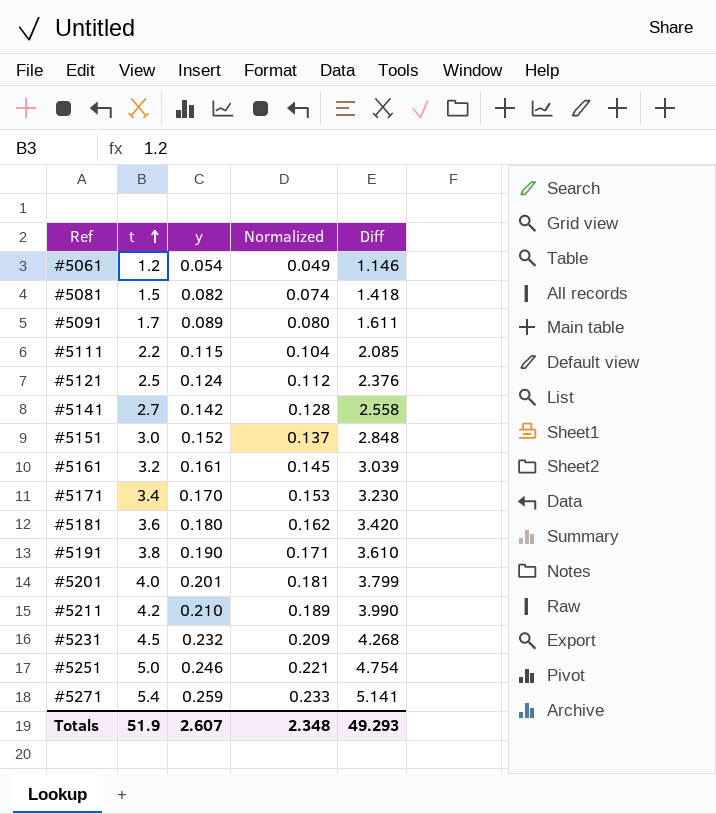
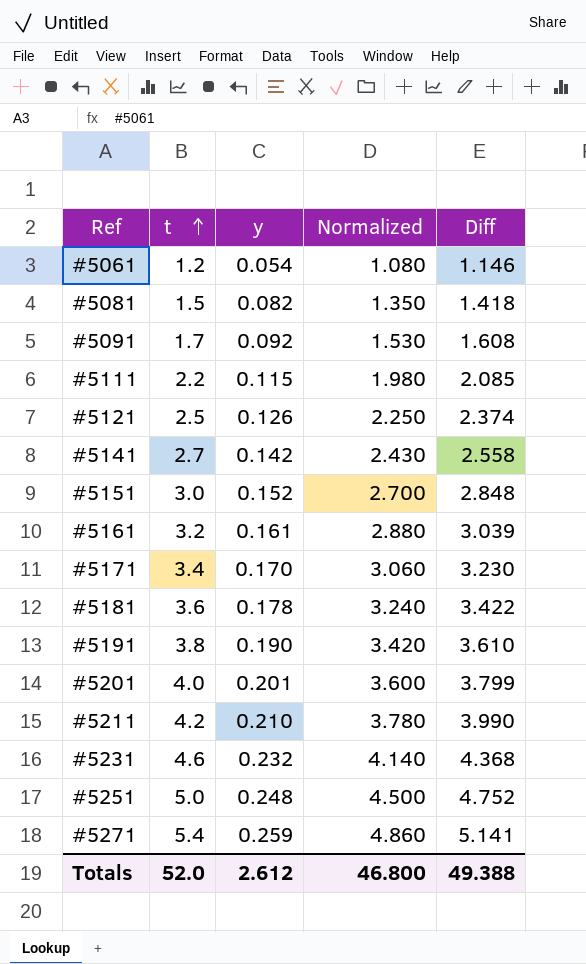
column Normalized | formula: [y] * 0.9 -> [t] * 0.9
#5091 | y: 0.089 -> 0.092
#5091 | Diff: 1.611 -> 1.608
#5121 | y: 0.124 -> 0.126
#5121 | Diff: 2.376 -> 2.374
#5181 | y: 0.180 -> 0.178
#5181 | Diff: 3.420 -> 3.422
#5231 | t: 4.5 -> 4.6
#5231 | Diff: 4.268 -> 4.368
#5251 | y: 0.246 -> 0.248
#5251 | Diff: 4.754 -> 4.752
Totals | t: 51.9 -> 52.0
Totals | y: 2.607 -> 2.612
Totals | Normalized: 2.348 -> 46.800
Totals | Diff: 49.293 -> 49.388

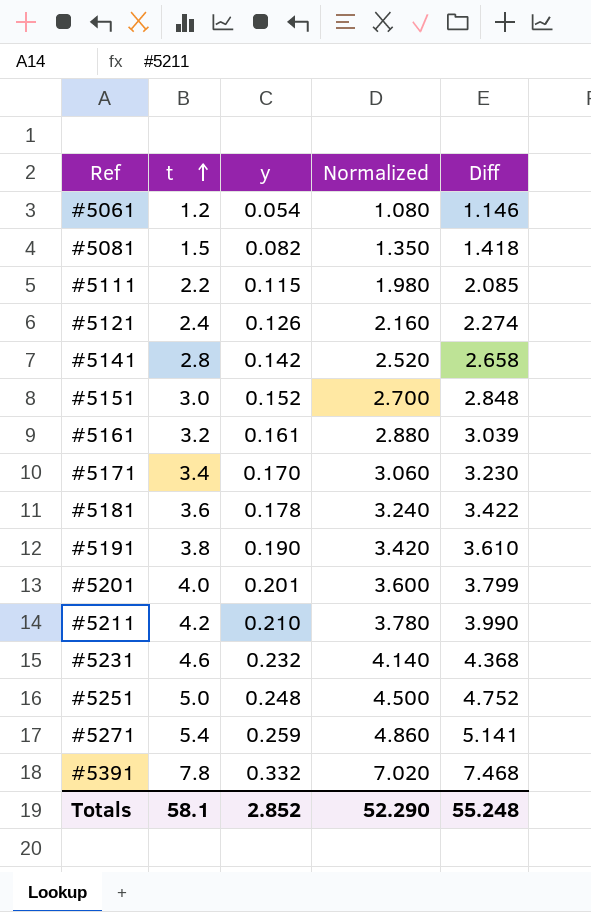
row #5091: 1.7 | 0.092 | 1.530 | 1.608 -> none
#5121 | t: 2.5 -> 2.4
#5121 | Normalized: 2.250 -> 2.160
#5121 | Diff: 2.374 -> 2.274
#5141 | t: 2.7 -> 2.8
#5141 | Normalized: 2.430 -> 2.520
#5141 | Diff: 2.558 -> 2.658
row #5391: none -> 7.8 | 0.332 | 7.020 | 7.468
Totals | t: 52.0 -> 58.1
Totals | y: 2.612 -> 2.852
Totals | Normalized: 46.800 -> 52.290
Totals | Diff: 49.388 -> 55.248

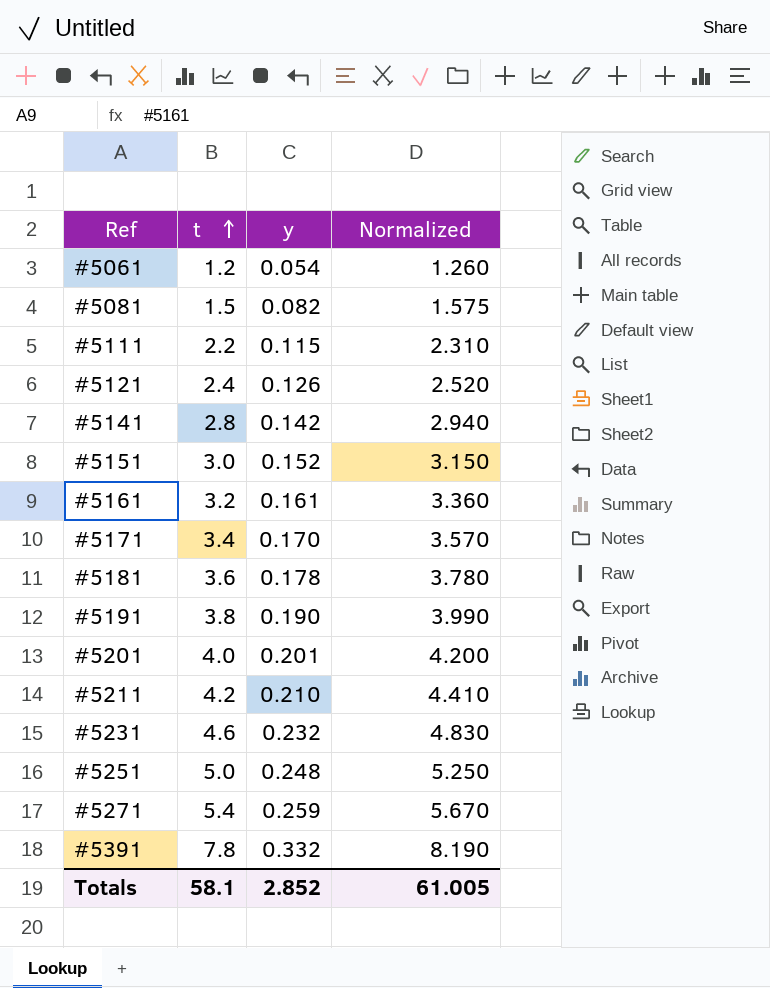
column Diff | formula: [t] - [y] -> none
column Normalized | formula: [t] * 0.9 -> [t] * 1.05
Totals | Normalized: 52.290 -> 61.005

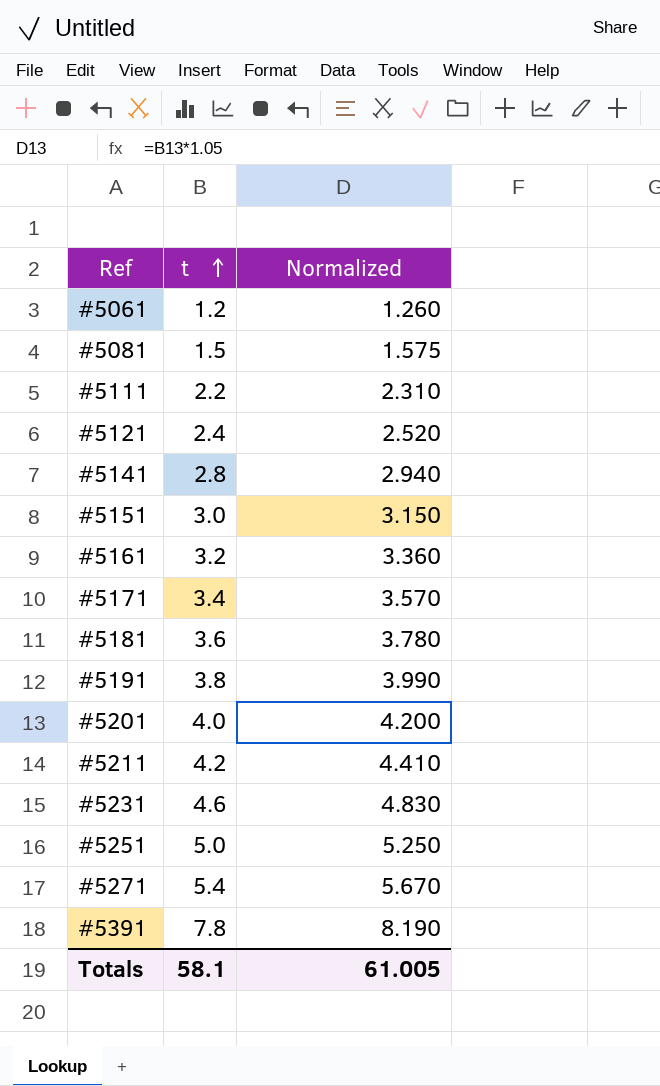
column y | position: 3 -> none

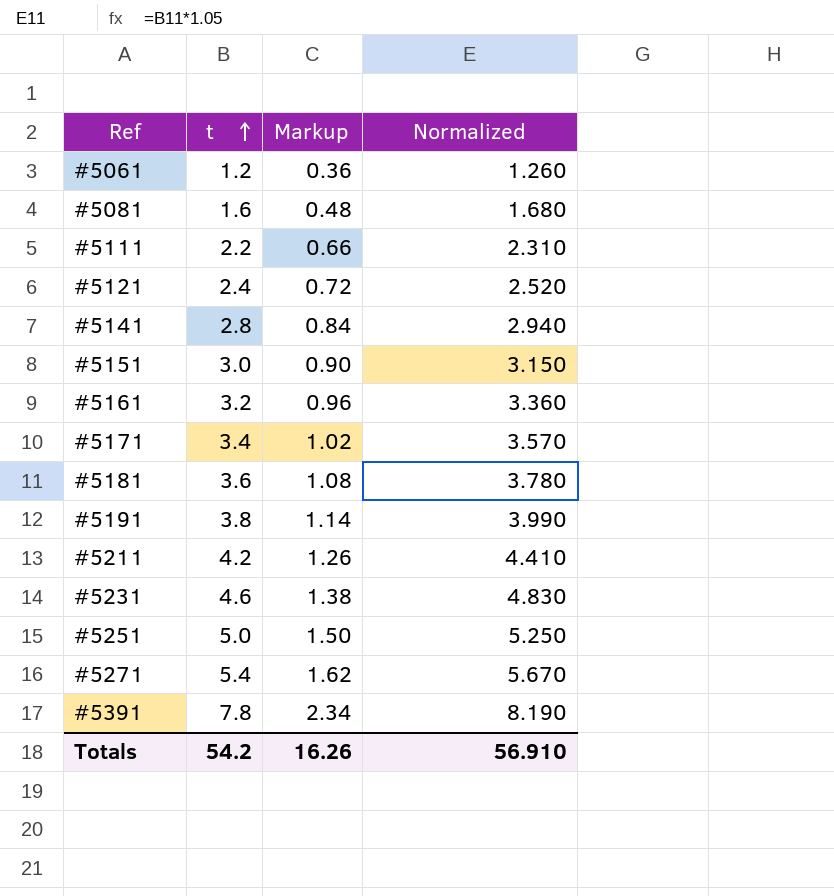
column Markup | formula: none -> [t] * 0.3
row #5201: 4.0 | 4.200 -> none
#5081 | t: 1.5 -> 1.6
#5081 | Normalized: 1.575 -> 1.680
Totals | t: 58.1 -> 54.2
Totals | Normalized: 61.005 -> 56.910

